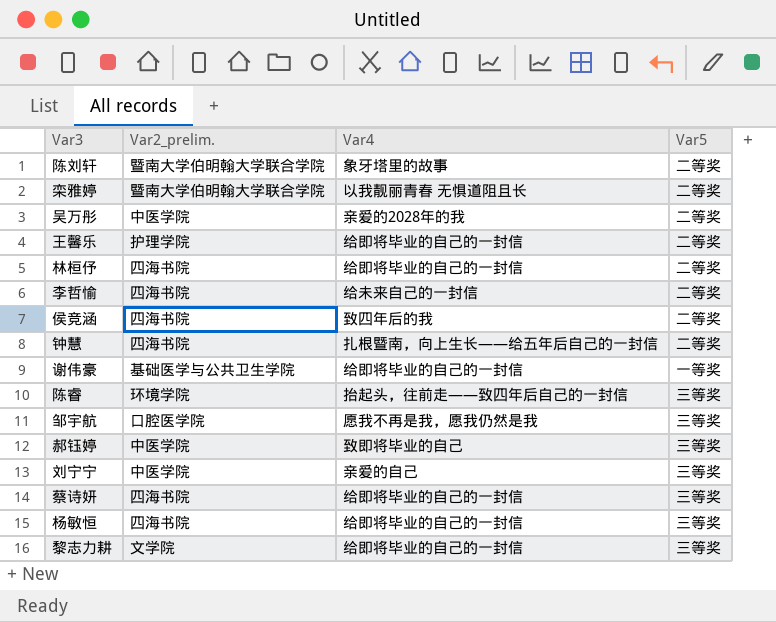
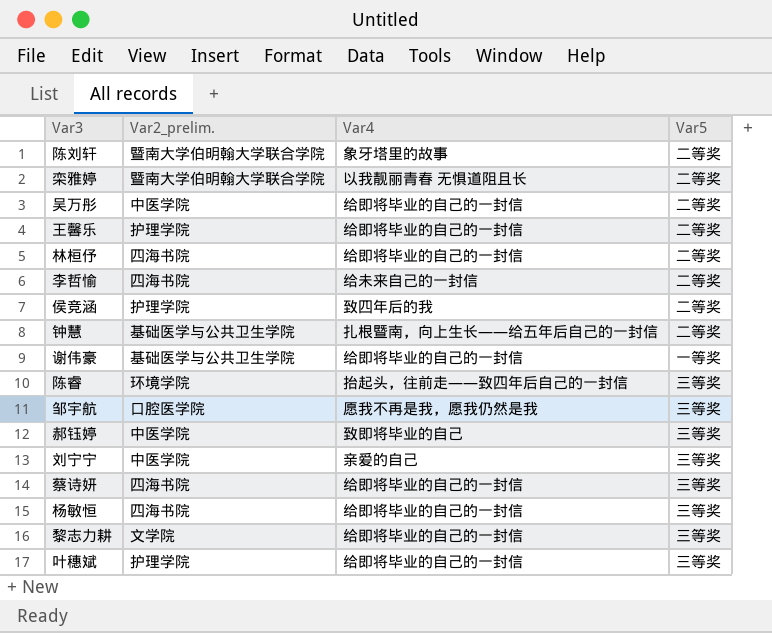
吴万彤 | Var4: 亲爱的2028年的我 -> 给即将毕业的自己的一封信
侯竞涵 | Var2_prelim.: 四海书院 -> 护理学院
钟慧 | Var2_prelim.: 四海书院 -> 基础医学与公共卫生学院
row 叶穗斌: none -> 护理学院 | 给即将毕业的自己的一封信 | 三等奖

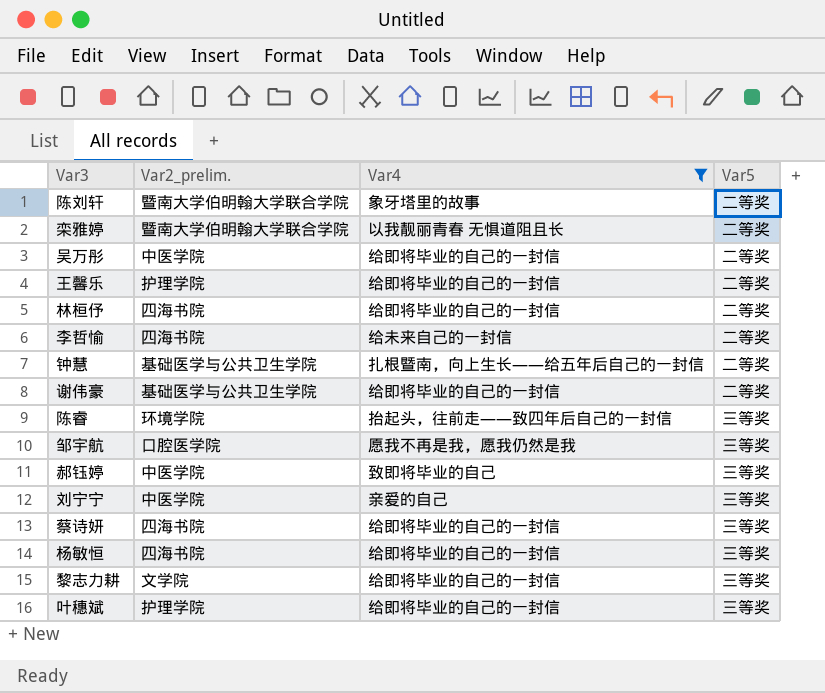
filter: none -> Var4 != 致四年后的我
谢伟豪 | Var5: 一等奖 -> 二等奖

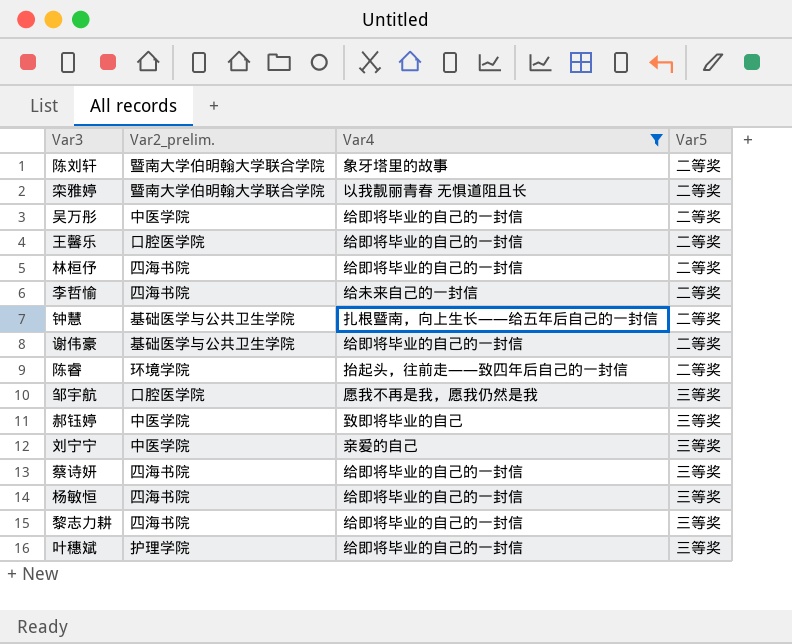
王馨乐 | Var2_prelim.: 护理学院 -> 口腔医学院
陈睿 | Var5: 三等奖 -> 二等奖
黎志力耕 | Var2_prelim.: 文学院 -> 四海书院

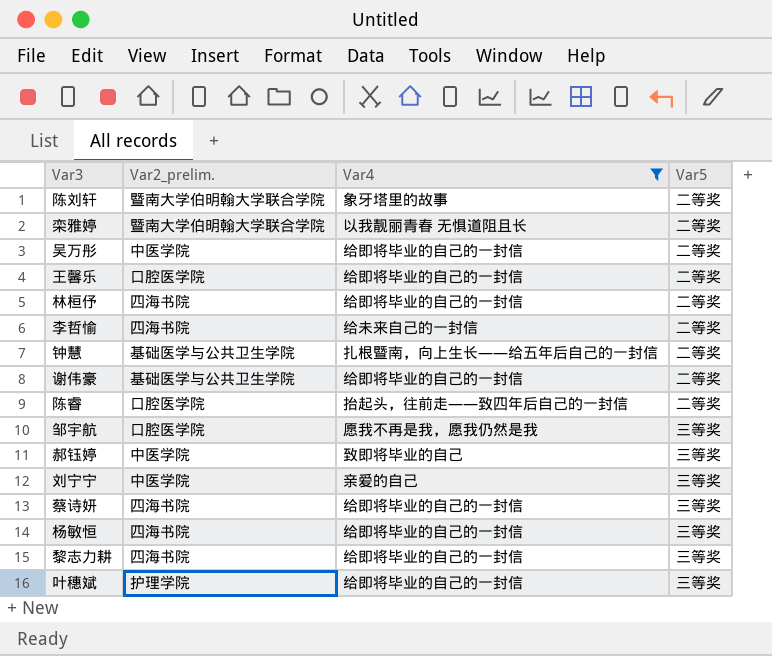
陈睿 | Var2_prelim.: 环境学院 -> 口腔医学院

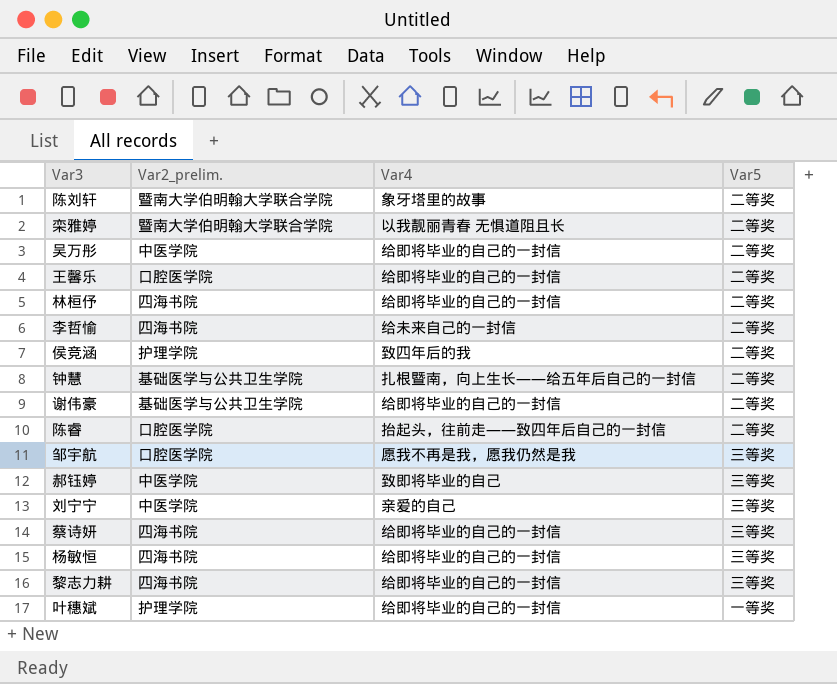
filter: Var4 != 致四年后的我 -> none
叶穗斌 | Var5: 三等奖 -> 一等奖

